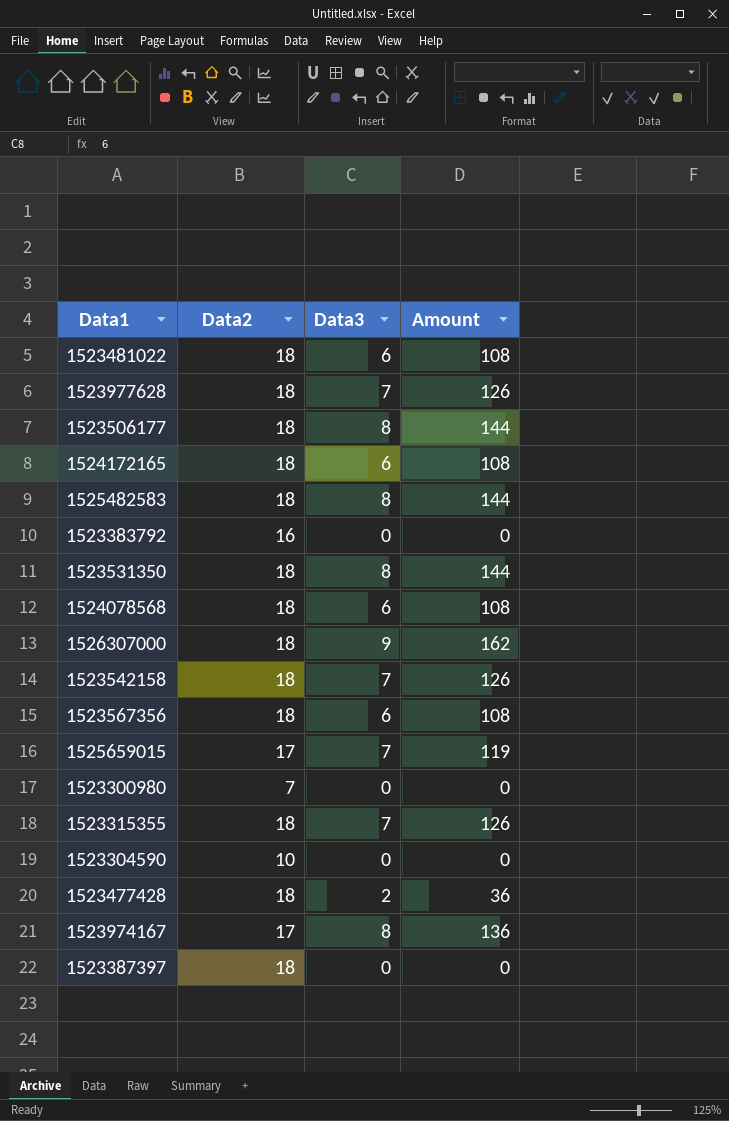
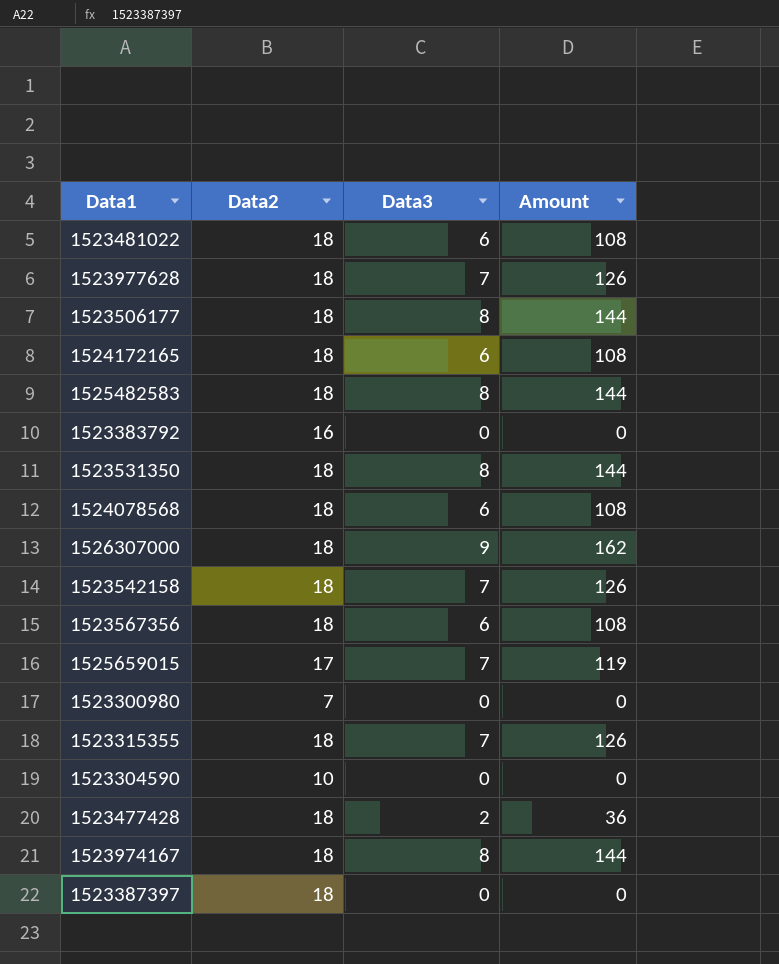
1523974167 | Data2: 17 -> 18
1523974167 | Amount: 136 -> 144

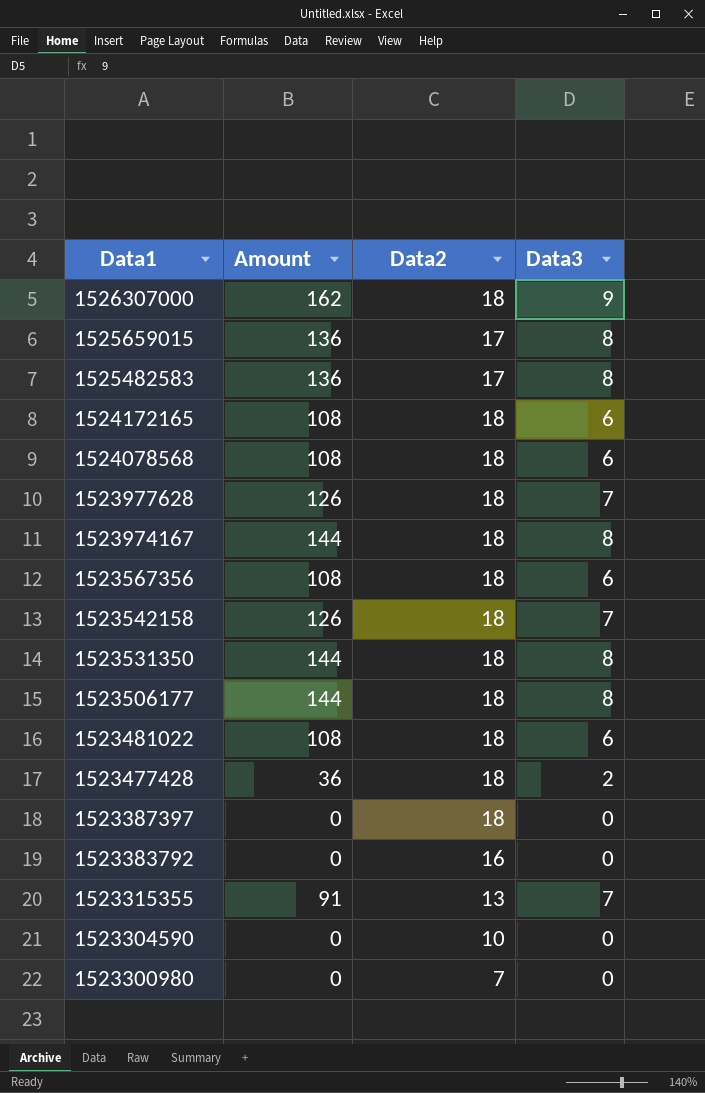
row order: none -> Data1 descending
column Amount | position: 4 -> 2
1525659015 | Amount: 119 -> 136
1525659015 | Data3: 7 -> 8
1525482583 | Amount: 144 -> 136
1525482583 | Data2: 18 -> 17
1523315355 | Amount: 126 -> 91
1523315355 | Data2: 18 -> 13

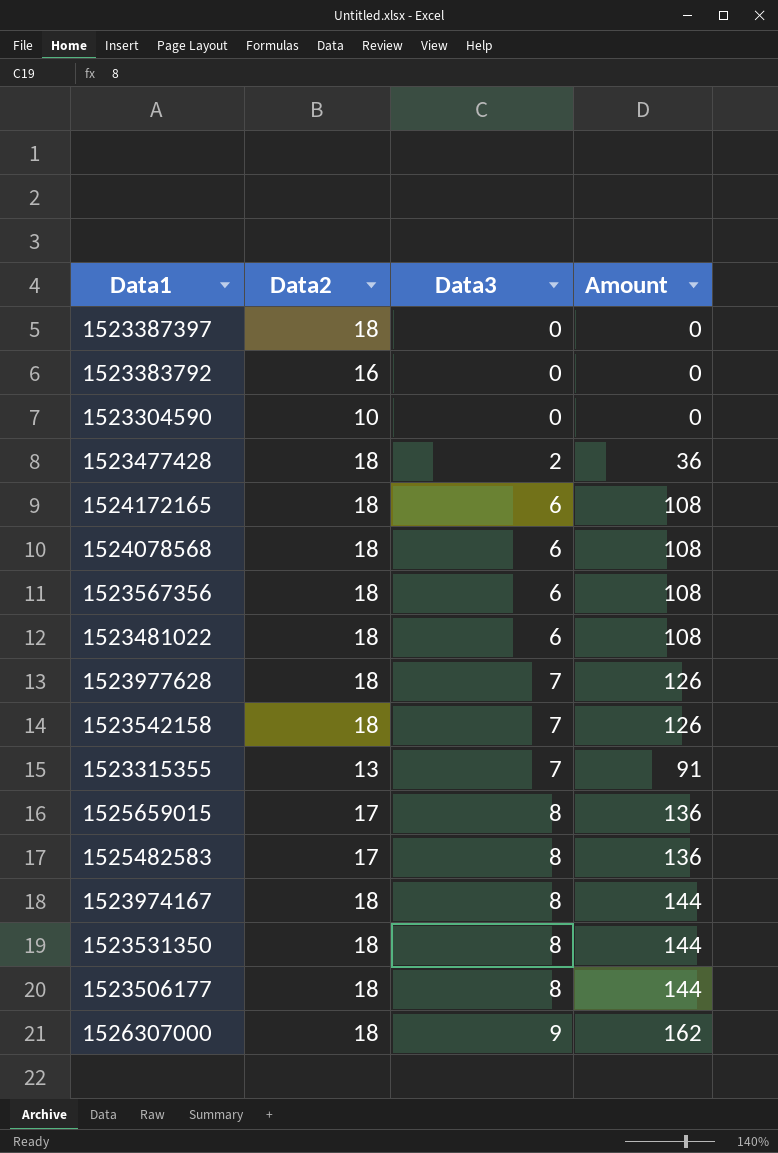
row order: Data1 descending -> Data3 ascending
column Amount | position: 2 -> 4
row 1523300980: 0 | 7 | 0 -> none

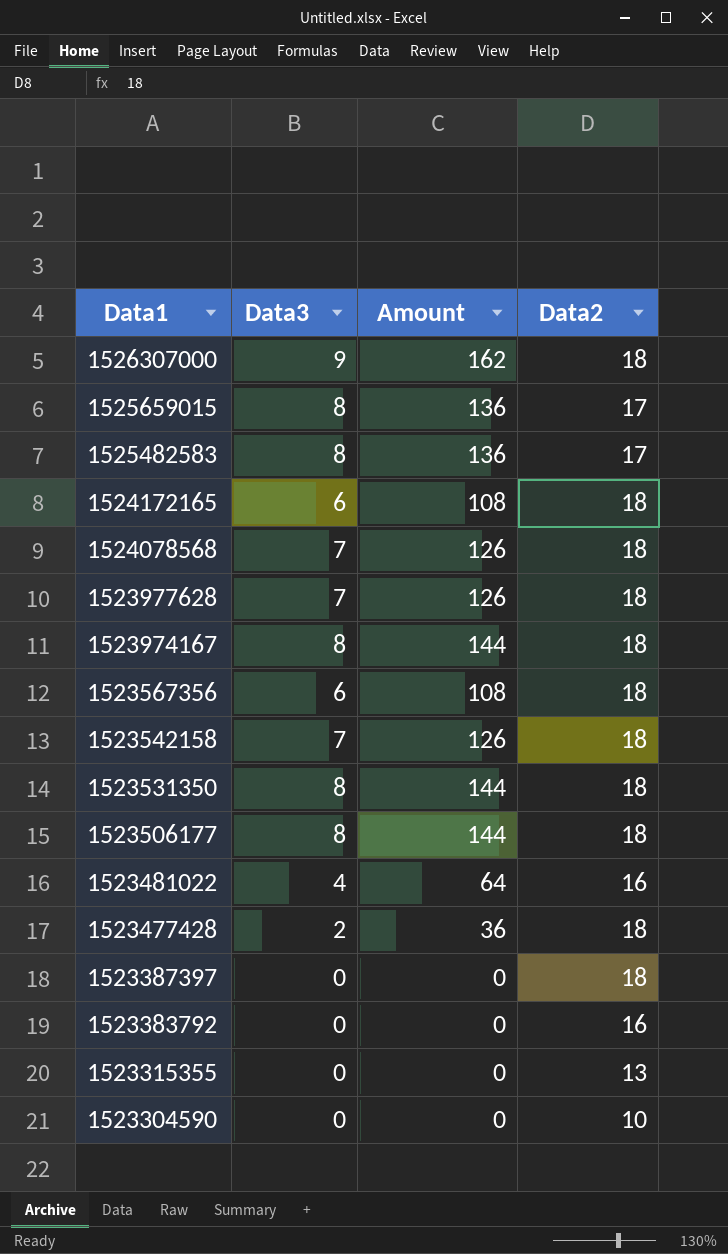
row order: Data3 ascending -> Data1 descending
column Data2 | position: 2 -> 4
1524078568 | Data3: 6 -> 7
1524078568 | Amount: 108 -> 126
1523481022 | Data3: 6 -> 4
1523481022 | Amount: 108 -> 64
1523481022 | Data2: 18 -> 16
1523315355 | Data3: 7 -> 0
1523315355 | Amount: 91 -> 0

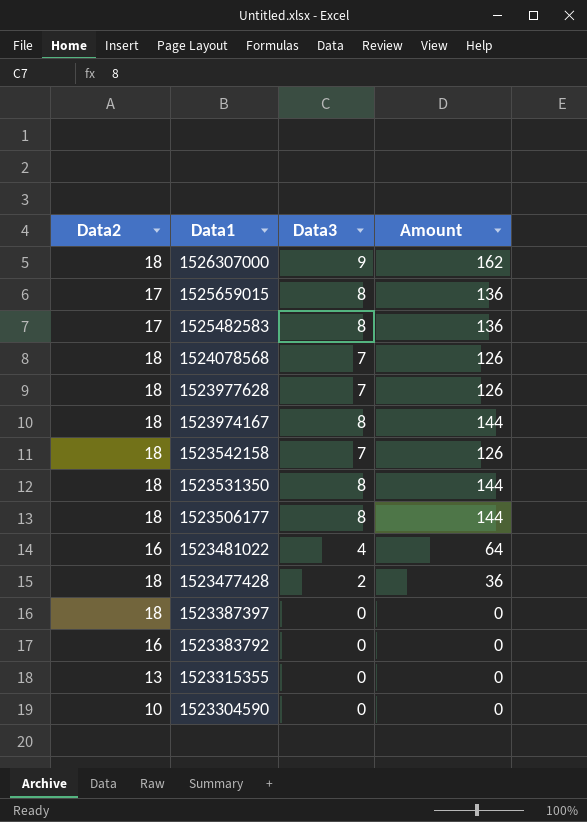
column Data2 | position: 4 -> 1
row 1524172165: 6 | 108 | 18 -> none
row 1523567356: 6 | 108 | 18 -> none

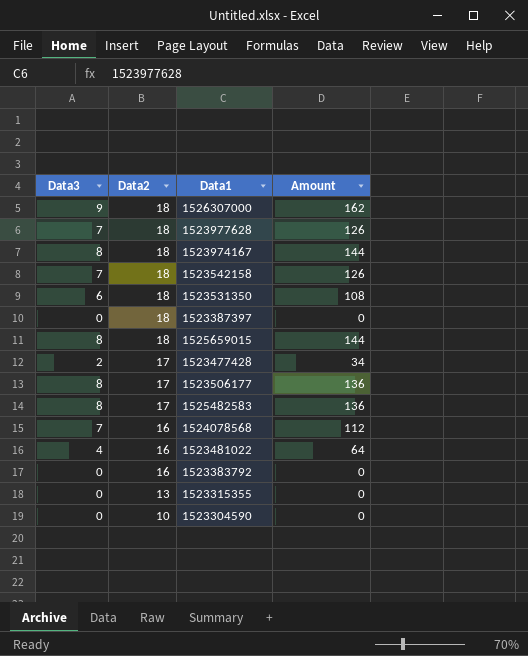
row order: Data1 descending -> Data2 descending
column Data3 | position: 3 -> 1
1523531350 | Data3: 8 -> 6
1523531350 | Amount: 144 -> 108
1525659015 | Data2: 17 -> 18
1525659015 | Amount: 136 -> 144
1523477428 | Data2: 18 -> 17
1523477428 | Amount: 36 -> 34
1523506177 | Data2: 18 -> 17
1523506177 | Amount: 144 -> 136
1524078568 | Data2: 18 -> 16
1524078568 | Amount: 126 -> 112

